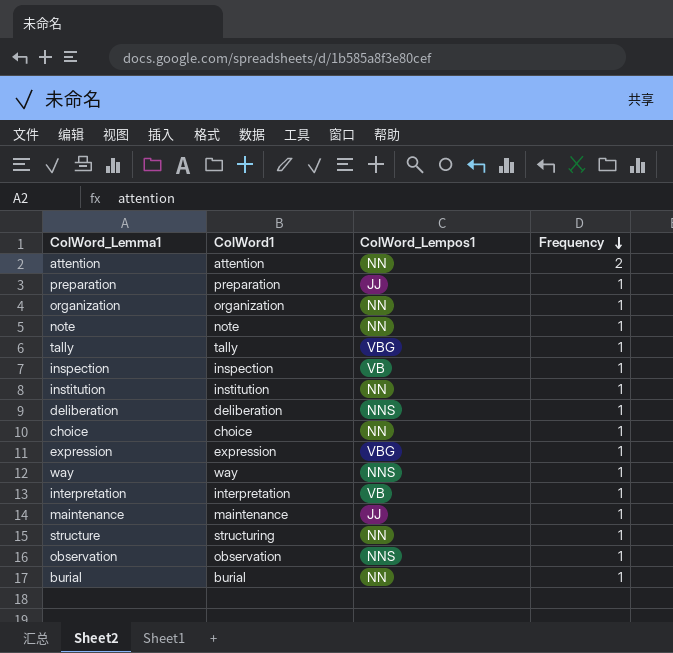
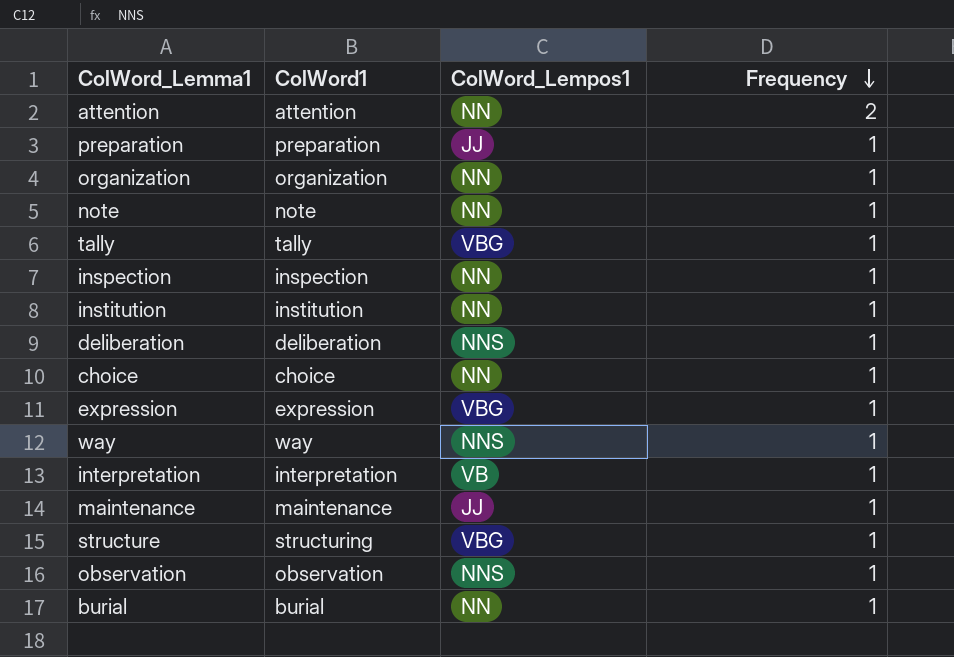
inspection | ColWord_Lempos1: VB -> NN
structure | ColWord_Lempos1: NN -> VBG

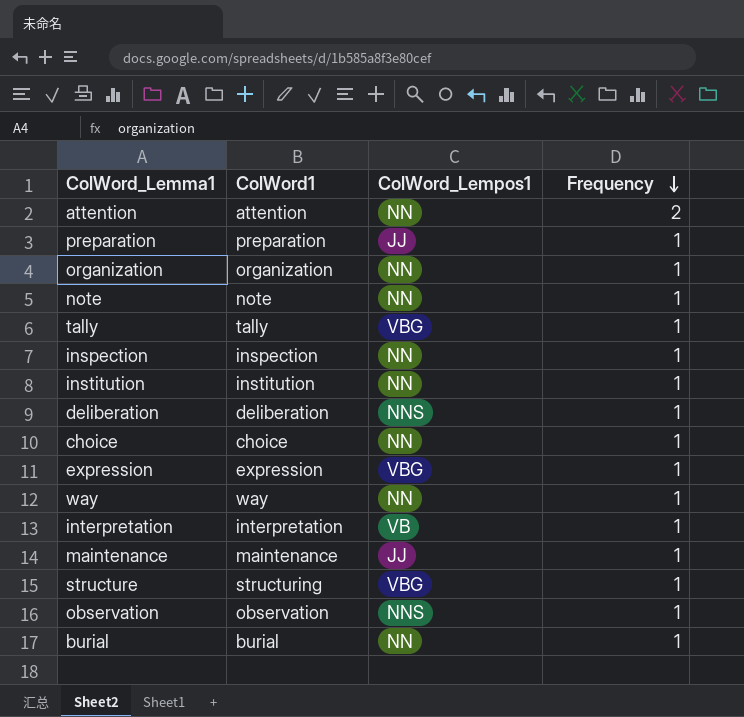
way | ColWord_Lempos1: NNS -> NN

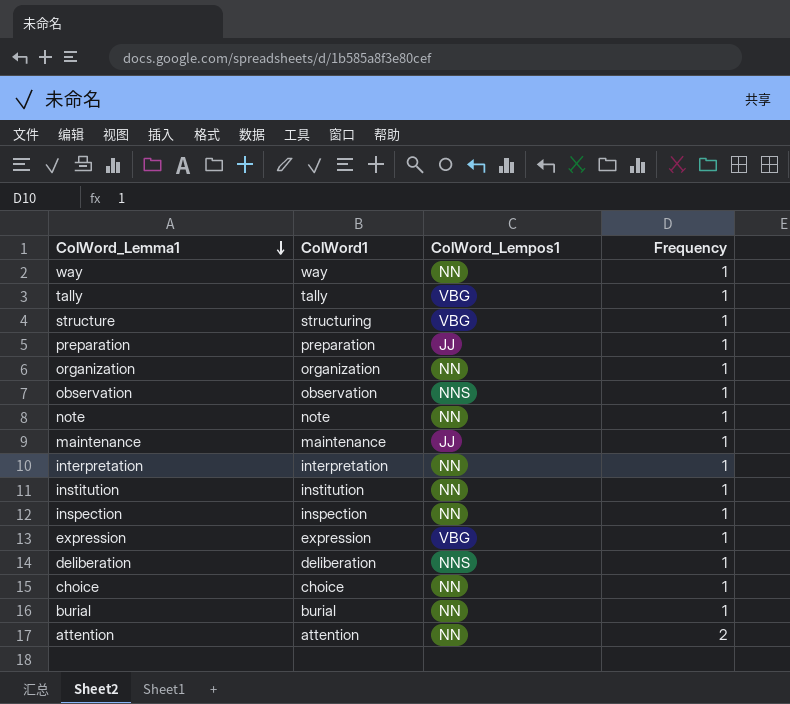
row order: Frequency descending -> ColWord_Lemma1 descending
interpretation | ColWord_Lempos1: VB -> NN

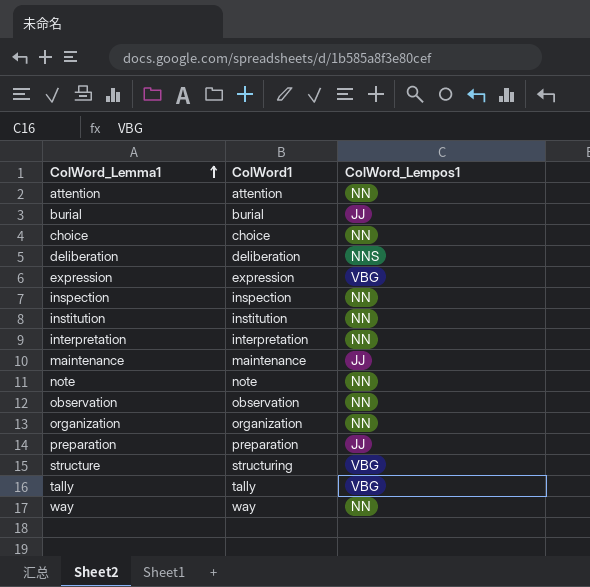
row order: ColWord_Lemma1 descending -> ColWord_Lemma1 ascending
column Frequency | position: 4 -> none
burial | ColWord_Lempos1: NN -> JJ
observation | ColWord_Lempos1: NNS -> NN

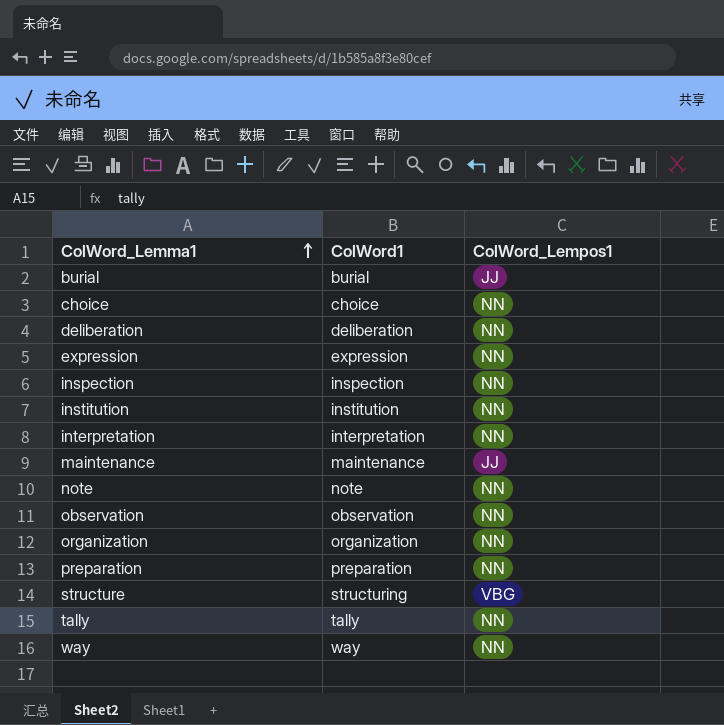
row attention: attention | NN -> none
deliberation | ColWord_Lempos1: NNS -> NN
expression | ColWord_Lempos1: VBG -> NN
preparation | ColWord_Lempos1: JJ -> NN
tally | ColWord_Lempos1: VBG -> NN

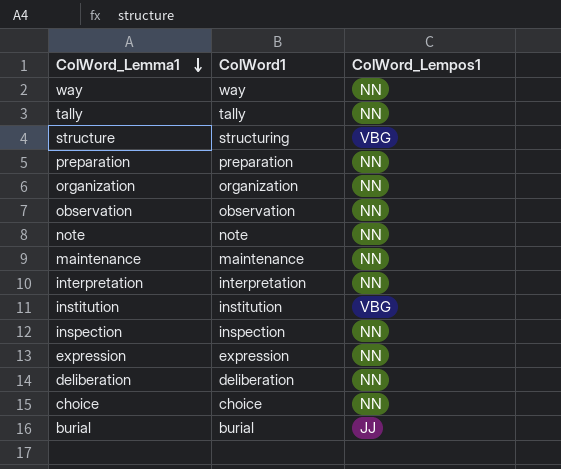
row order: ColWord_Lemma1 ascending -> ColWord_Lemma1 descending
maintenance | ColWord_Lempos1: JJ -> NN
institution | ColWord_Lempos1: NN -> VBG

